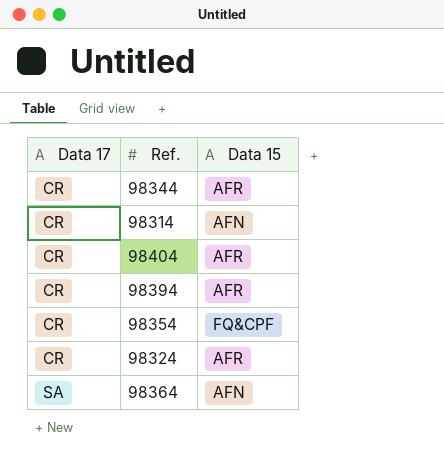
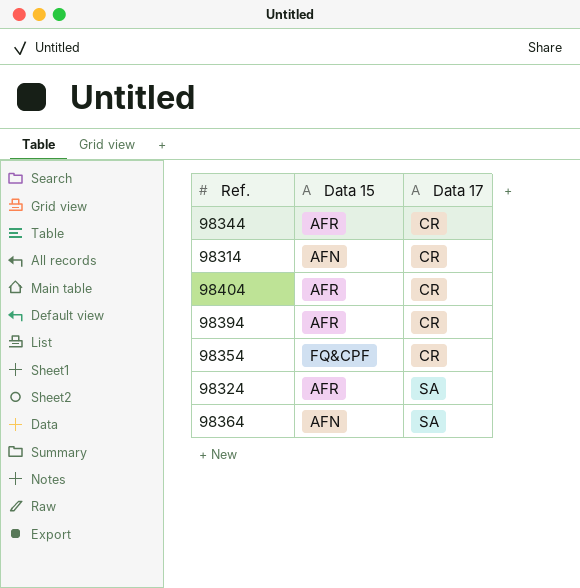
column Data 17 | position: 1 -> 3
98324 | Data 17: CR -> SA

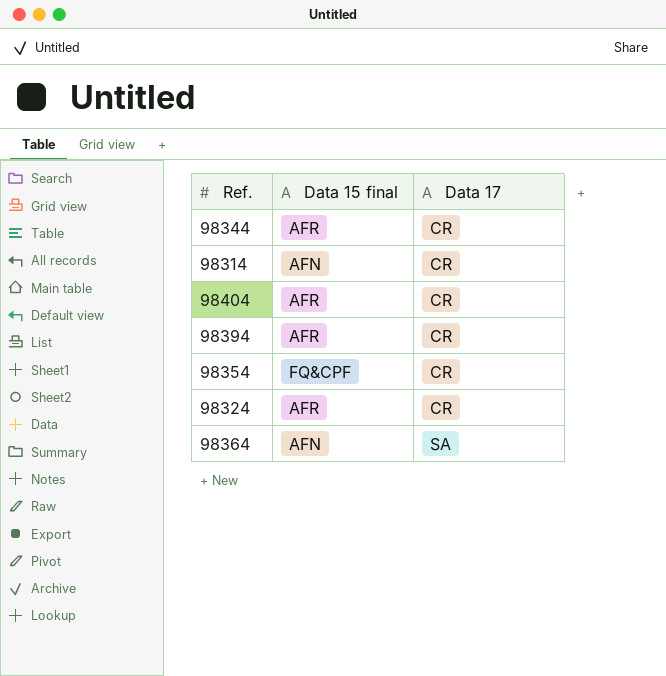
column name: Data 15 -> Data 15 final
98324 | Data 17: SA -> CR

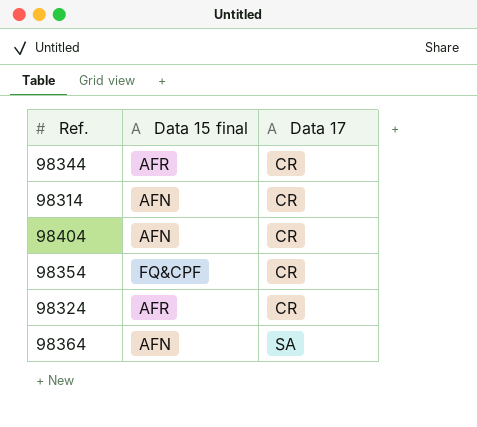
row 98394: AFR | CR -> none
98404 | Data 15 final: AFR -> AFN

